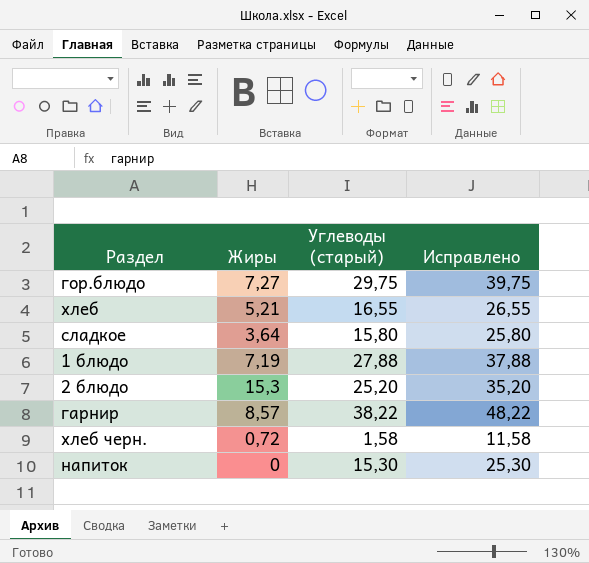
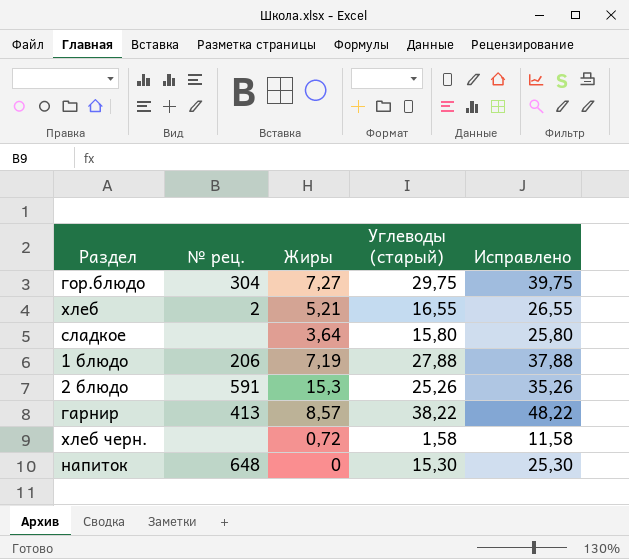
column № рец. | position: none -> 2
2 блюдо | Углеводы (старый): 25,20 -> 25,26
2 блюдо | Исправлено: 35,20 -> 35,26

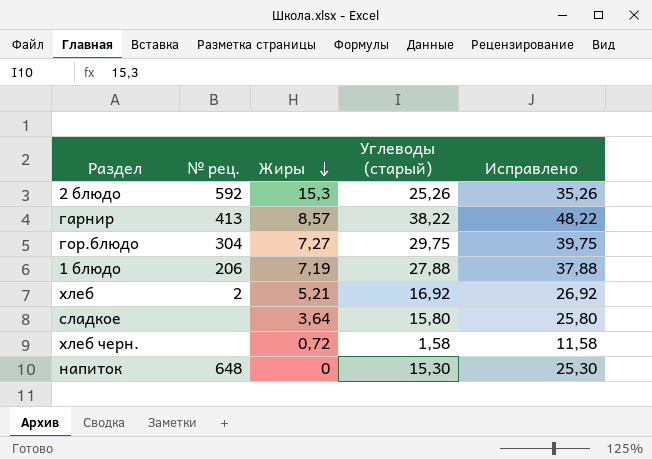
row order: none -> Жиры descending
2 блюдо | № рец.: 591 -> 592
хлеб | Углеводы (старый): 16,55 -> 16,92
хлеб | Исправлено: 26,55 -> 26,92

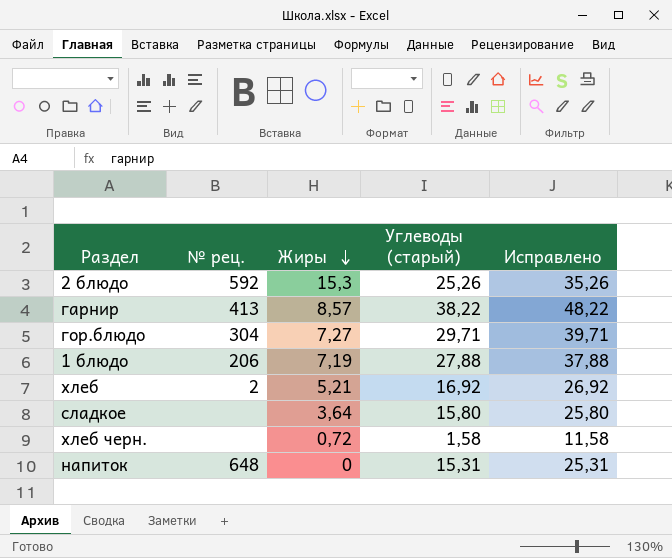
гор.блюдо | Углеводы (старый): 29,75 -> 29,71
гор.блюдо | Исправлено: 39,75 -> 39,71
напиток | Углеводы (старый): 15,30 -> 15,31
напиток | Исправлено: 25,30 -> 25,31

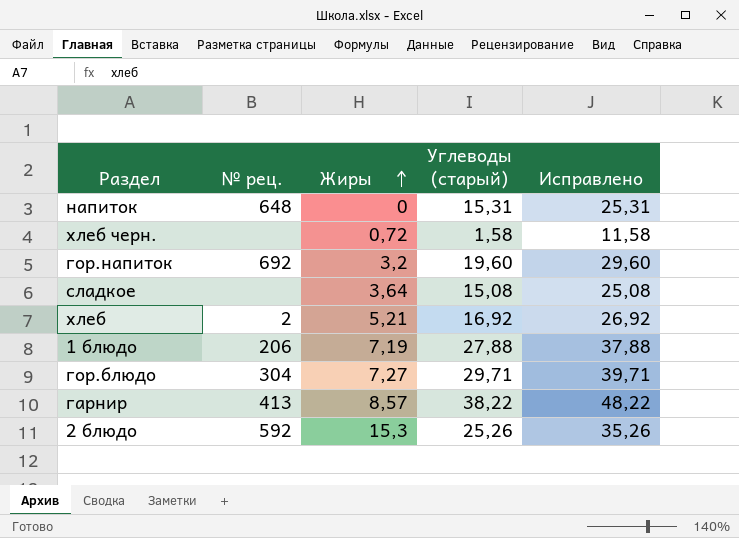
row order: Жиры descending -> Жиры ascending
row гор.напиток: none -> 692 | 3,2 | 19,60 | 29,60
сладкое | Углеводы (старый): 15,80 -> 15,08
сладкое | Исправлено: 25,80 -> 25,08

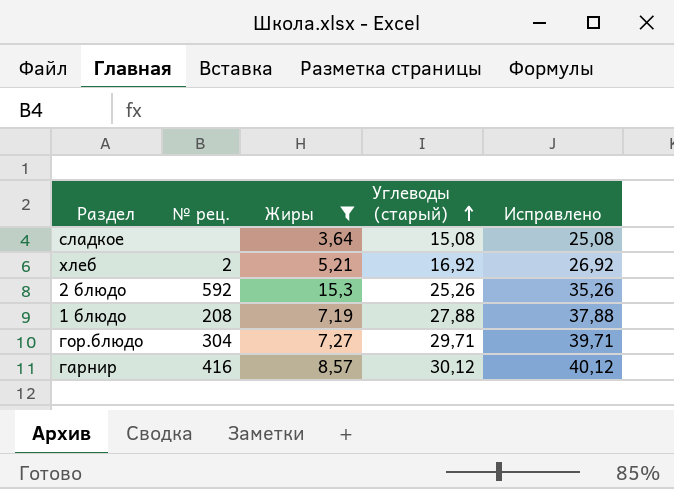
filter: none -> Жиры >= 3,64
row order: Жиры ascending -> Углеводы (старый) ascending
1 блюдо | № рец.: 206 -> 208
гарнир | № рец.: 413 -> 416
гарнир | Углеводы (старый): 38,22 -> 30,12
гарнир | Исправлено: 48,22 -> 40,12

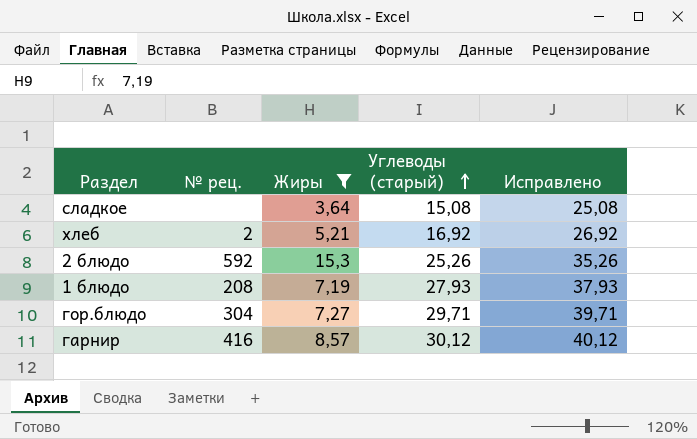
1 блюдо | Углеводы (старый): 27,88 -> 27,93
1 блюдо | Исправлено: 37,88 -> 37,93

